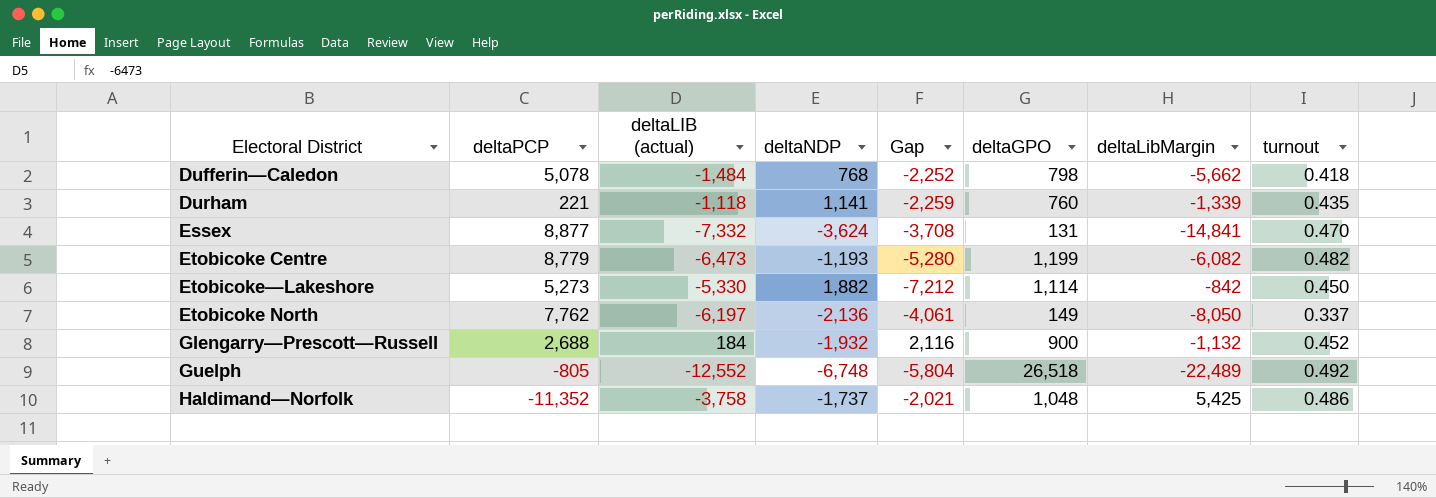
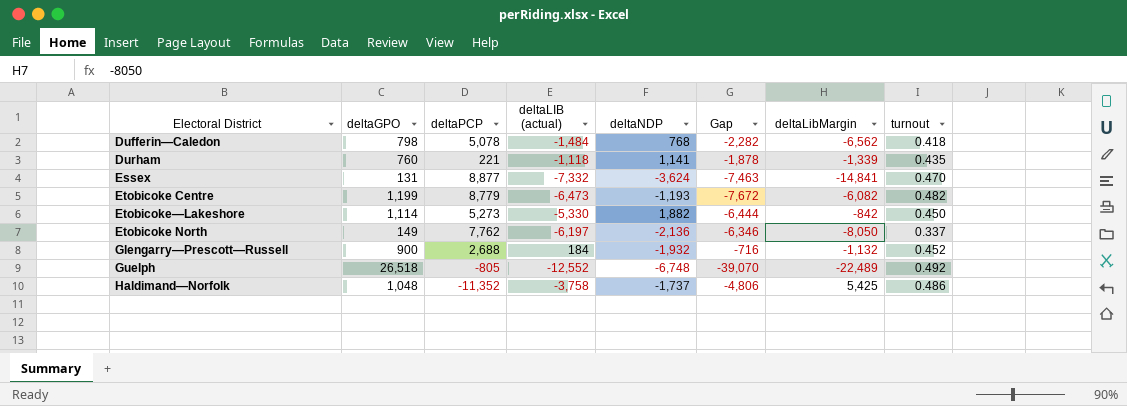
column deltaGPO | position: 6 -> 2
column Gap | formula: [deltaLIB (actual)] - [deltaNDP] -> [deltaLIB (actual)] - [deltaGPO]
Dufferin—Caledon | deltaLibMargin: -5,662 -> -6,562

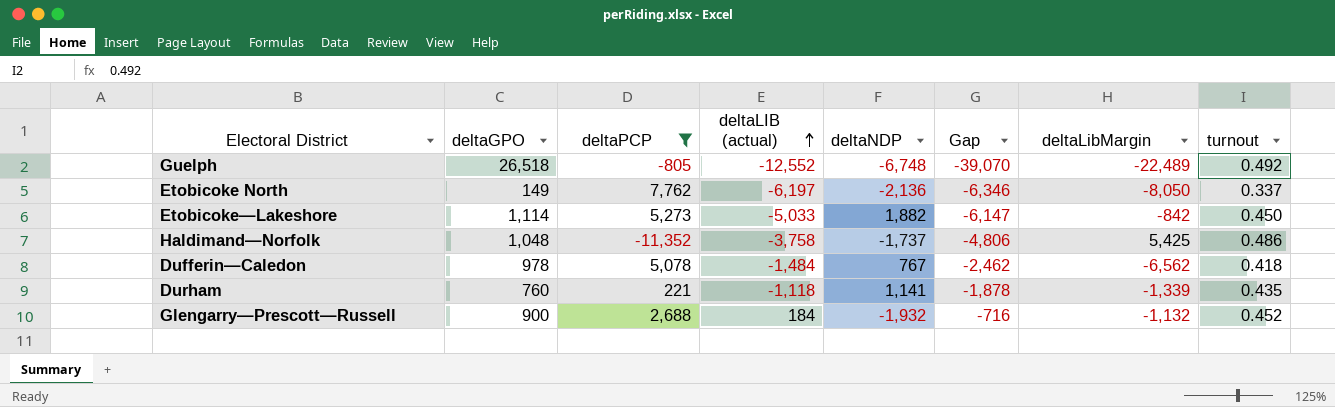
filter: none -> deltaPCP <= 7,762
row order: none -> deltaLIB (actual) ascending
Etobicoke—Lakeshore | deltaLIB (actual): -5,330 -> -5,033
Etobicoke—Lakeshore | Gap: -6,444 -> -6,147
Dufferin—Caledon | deltaGPO: 798 -> 978
Dufferin—Caledon | deltaNDP: 768 -> 767
Dufferin—Caledon | Gap: -2,282 -> -2,462

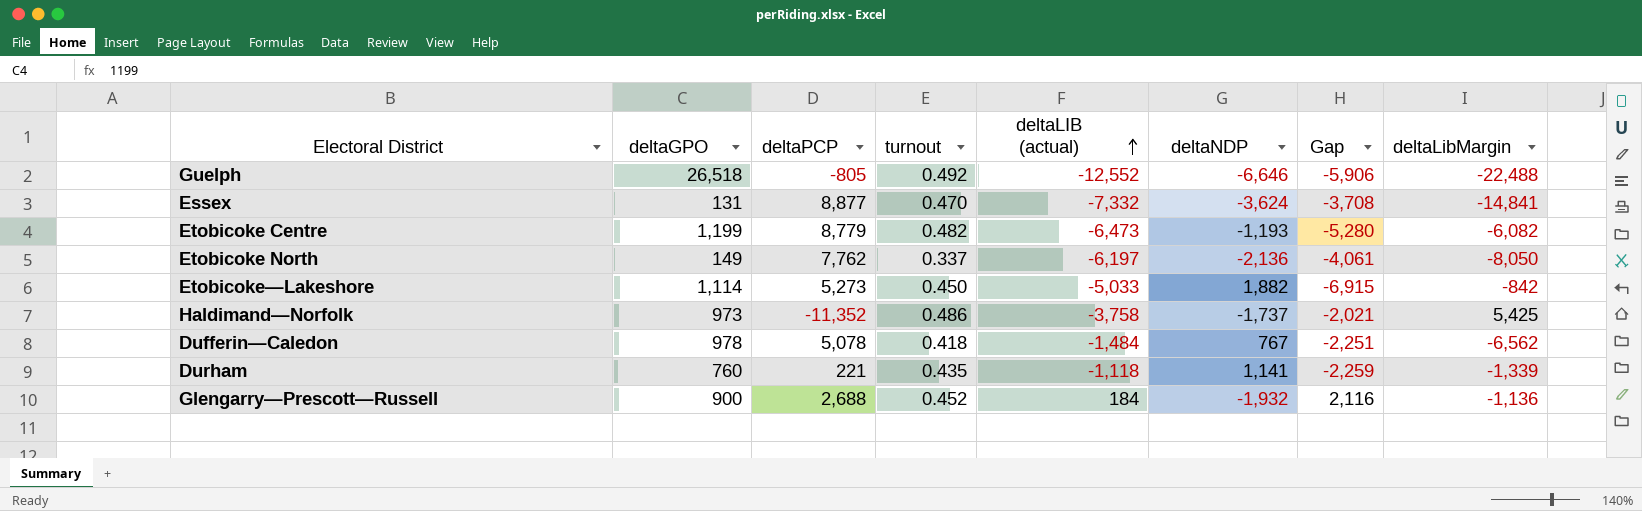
filter: deltaPCP <= 7,762 -> none
column turnout | position: 8 -> 4
column Gap | formula: [deltaLIB (actual)] - [deltaGPO] -> [deltaLIB (actual)] - [deltaNDP]
Guelph | deltaNDP: -6,748 -> -6,646
Guelph | deltaLibMargin: -22,489 -> -22,488
Haldimand—Norfolk | deltaGPO: 1,048 -> 973
Glengarry—Prescott—Russell | deltaLibMargin: -1,132 -> -1,136

